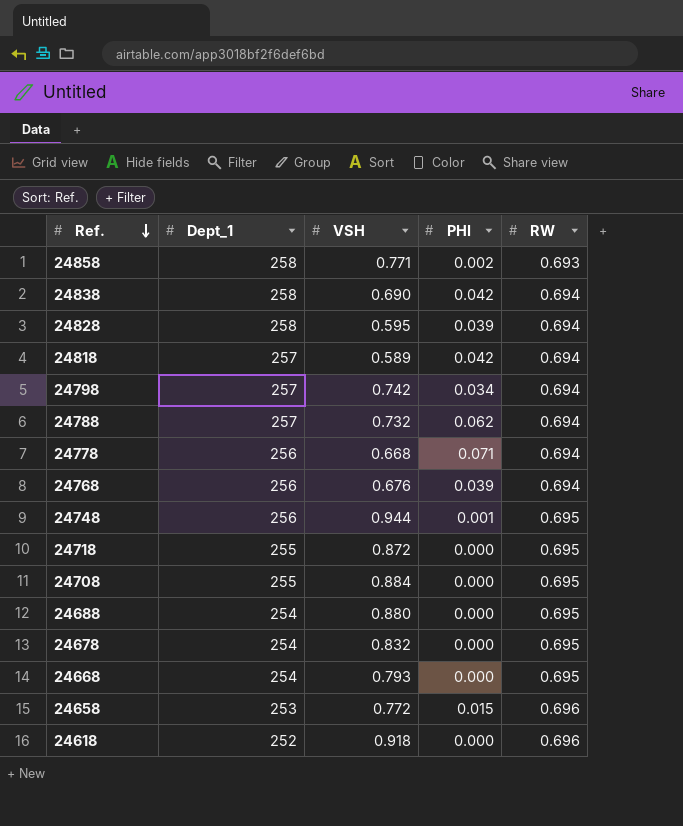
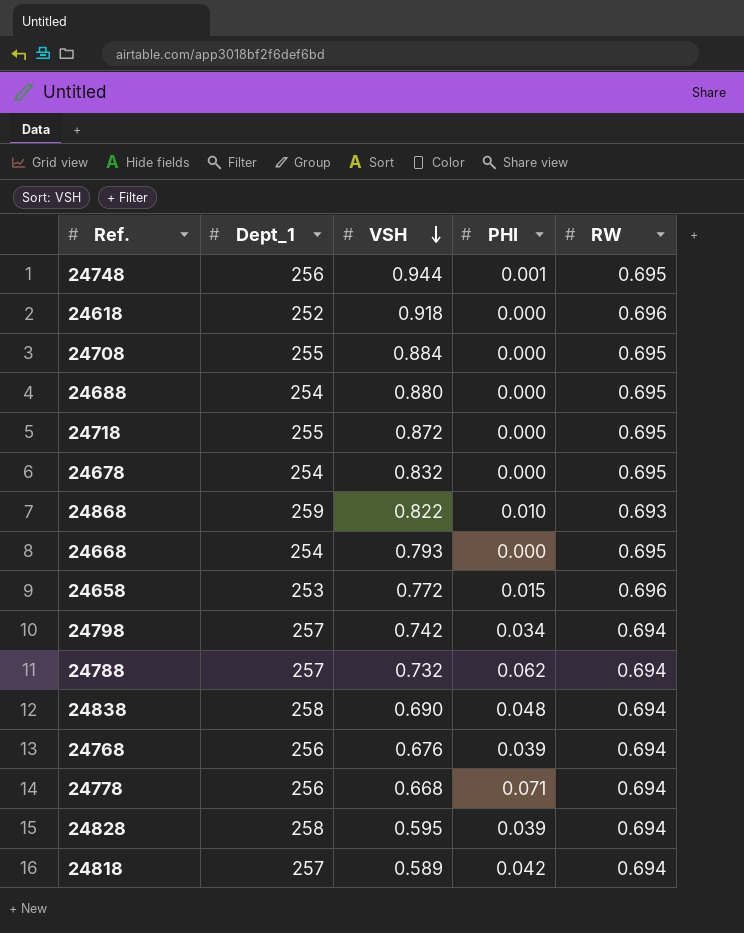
row order: Ref. descending -> VSH descending
row 24858: 258 | 0.771 | 0.002 | 0.693 -> none
row 24868: none -> 259 | 0.822 | 0.010 | 0.693
24838 | PHI: 0.042 -> 0.048

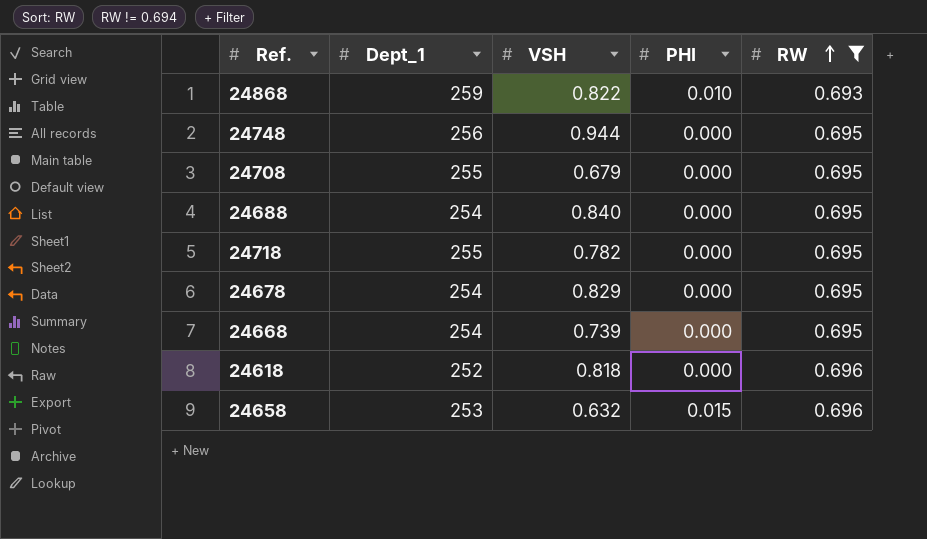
filter: none -> RW != 0.694
row order: VSH descending -> RW ascending
24748 | PHI: 0.001 -> 0.000
24708 | VSH: 0.884 -> 0.679
24688 | VSH: 0.880 -> 0.840
24718 | VSH: 0.872 -> 0.782
24678 | VSH: 0.832 -> 0.829
24668 | VSH: 0.793 -> 0.739
24618 | VSH: 0.918 -> 0.818
24658 | VSH: 0.772 -> 0.632

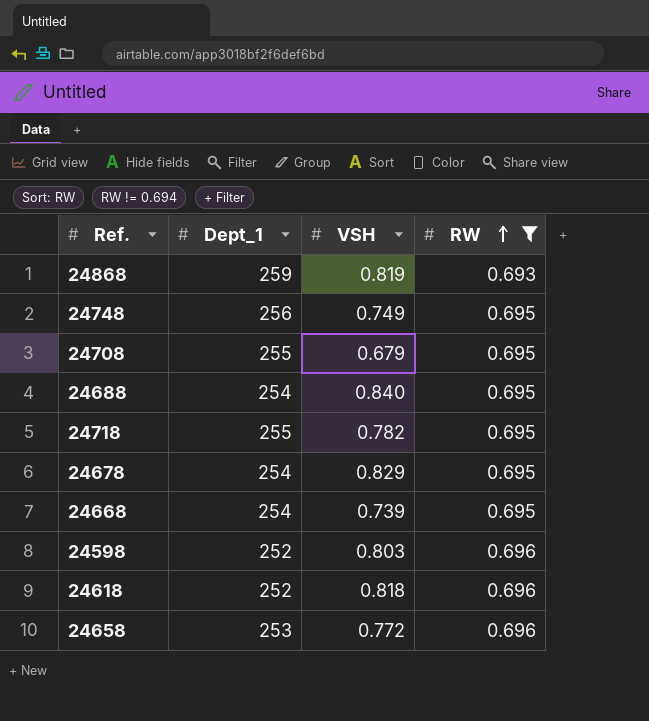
column PHI | position: 4 -> none
24868 | VSH: 0.822 -> 0.819
24748 | VSH: 0.944 -> 0.749
row 24598: none -> 252 | 0.803 | 0.696
24658 | VSH: 0.632 -> 0.772

